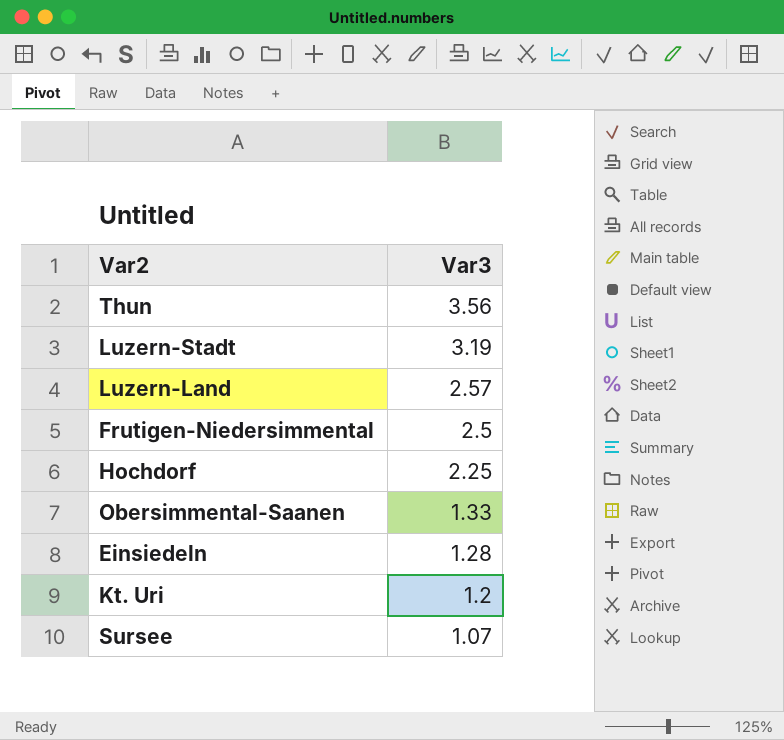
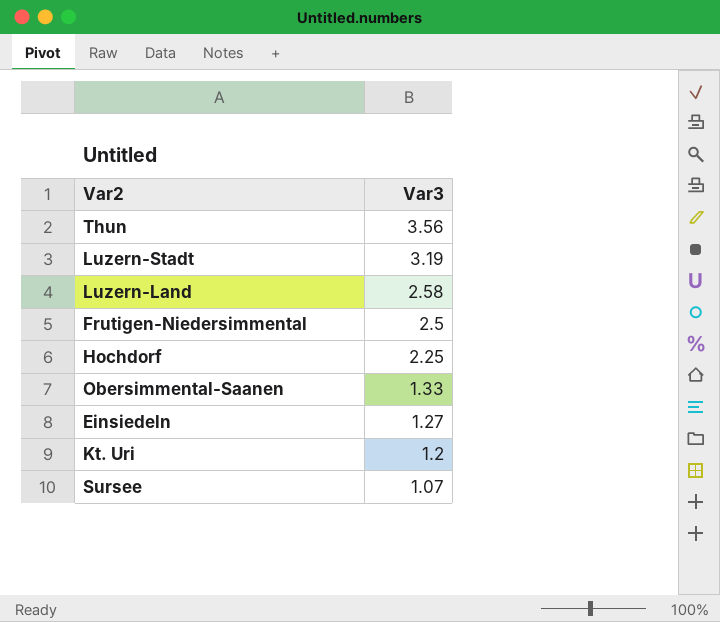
Luzern-Land | Var3: 2.57 -> 2.58
Einsiedeln | Var3: 1.28 -> 1.27

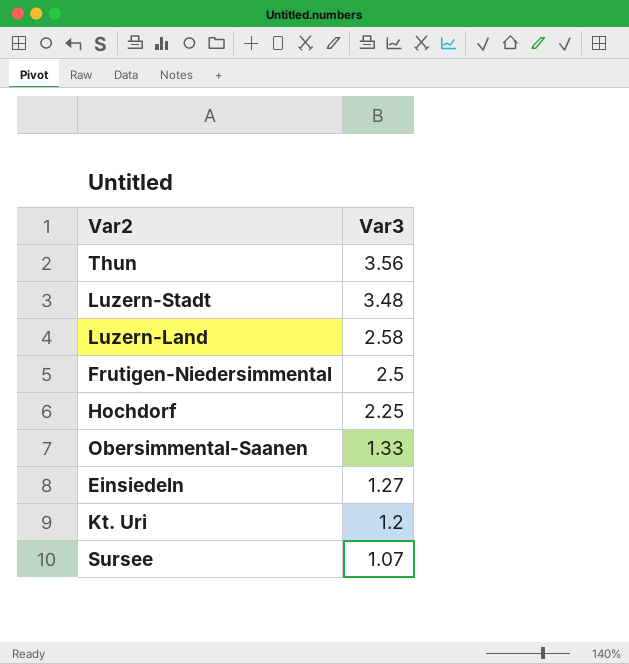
Luzern-Stadt | Var3: 3.19 -> 3.48

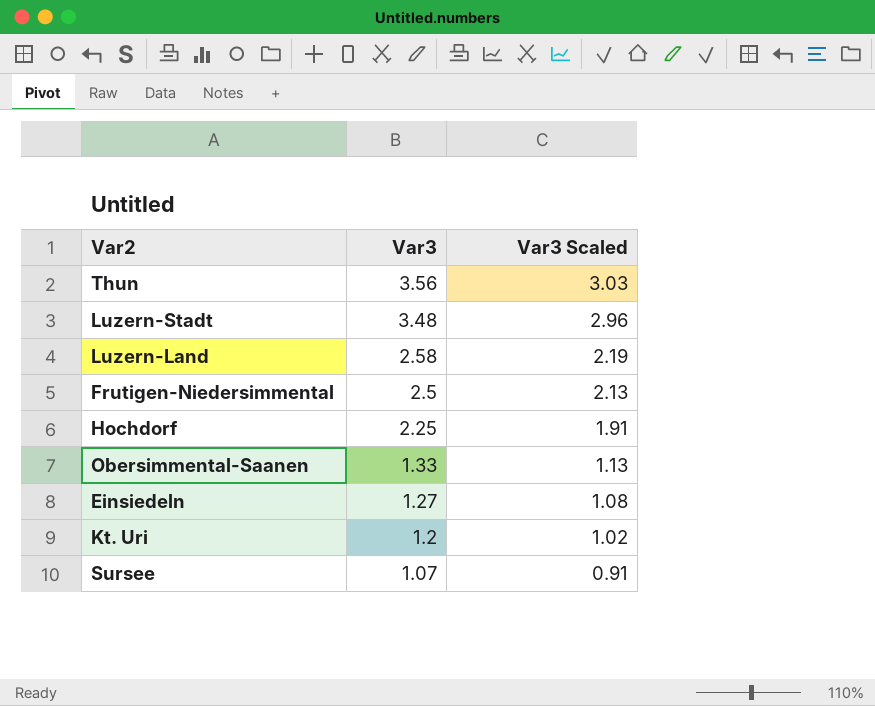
column Var3 Scaled | formula: none -> [Var3] * 0.85

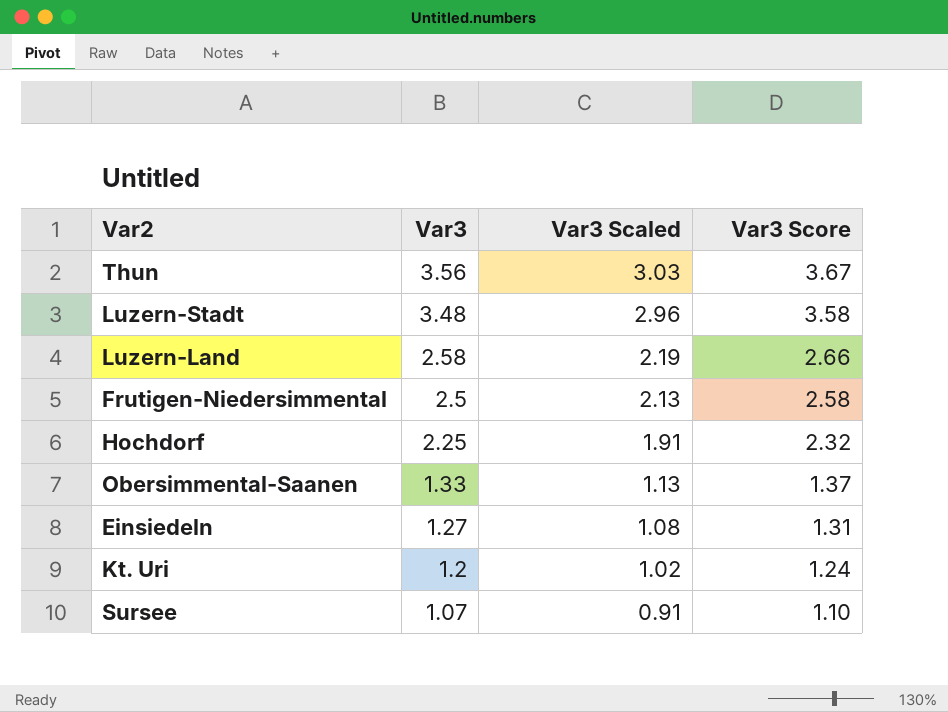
column Var3 Score | formula: none -> [Var3] * 1.03

